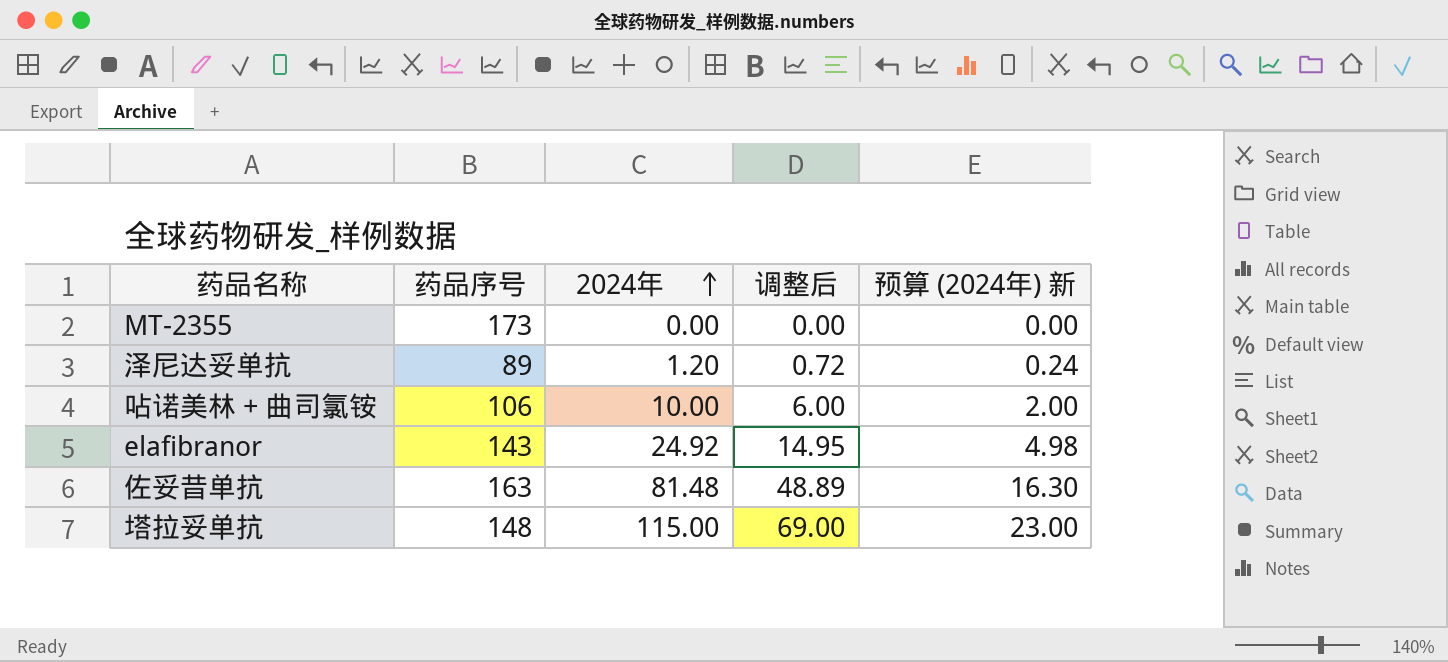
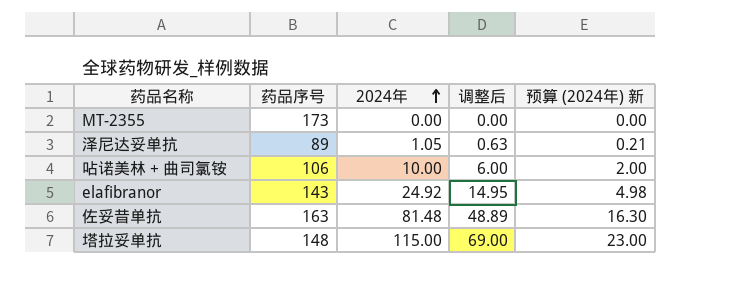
泽尼达妥单抗 | 2024年: 1.20 -> 1.05
泽尼达妥单抗 | 调整后: 0.72 -> 0.63
泽尼达妥单抗 | 预算 (2024年) 新: 0.24 -> 0.21

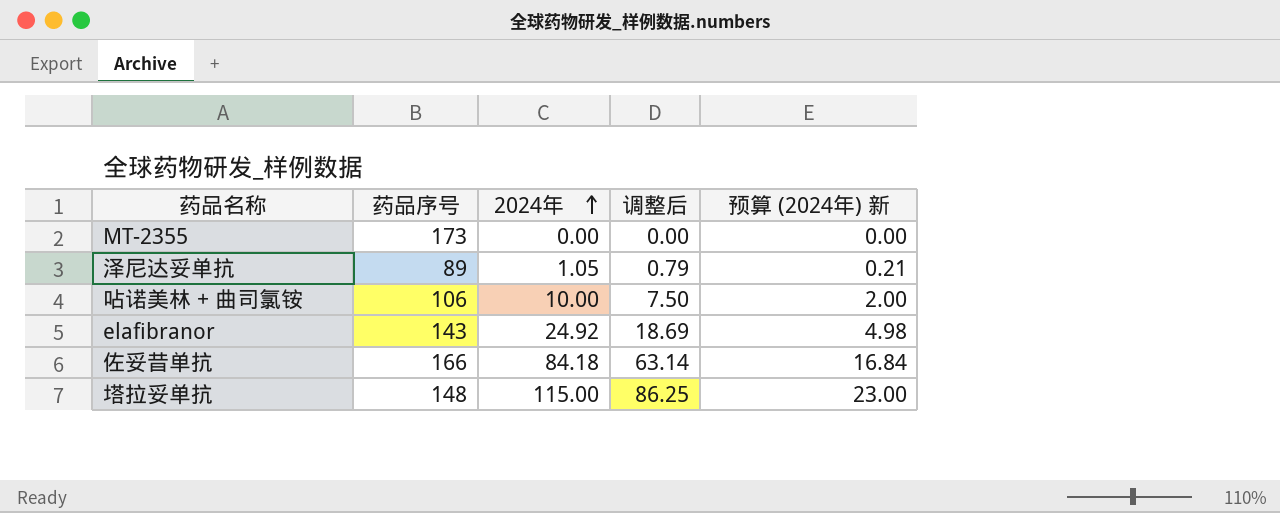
column 调整后 | formula: [2024年] * 0.6 -> [2024年] * 0.75
佐妥昔单抗 | 药品序号: 163 -> 166
佐妥昔单抗 | 2024年: 81.48 -> 84.18
佐妥昔单抗 | 预算 (2024年) 新: 16.30 -> 16.84

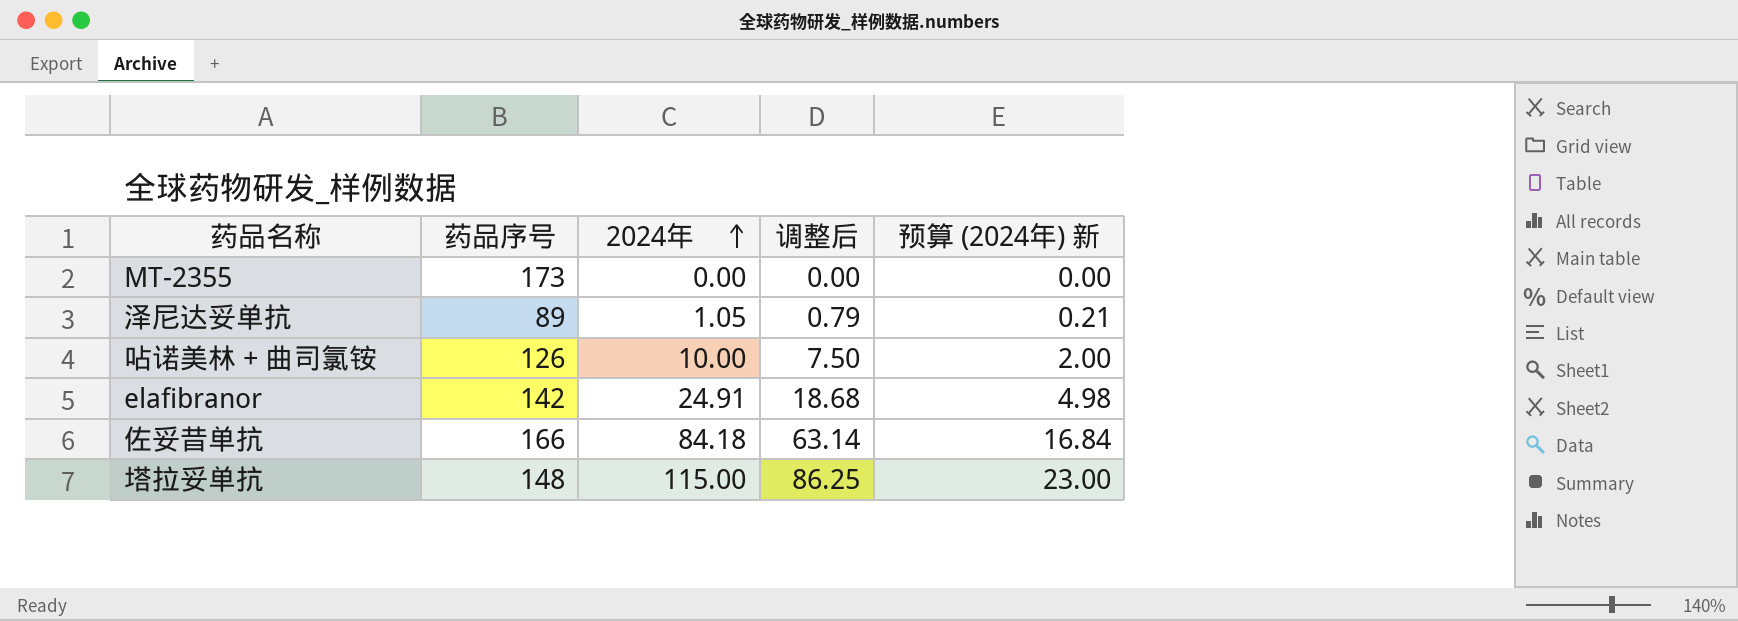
呫诺美林 + 曲司氯铵 | 药品序号: 106 -> 126
elafibranor | 药品序号: 143 -> 142
elafibranor | 2024年: 24.92 -> 24.91
elafibranor | 调整后: 18.69 -> 18.68

